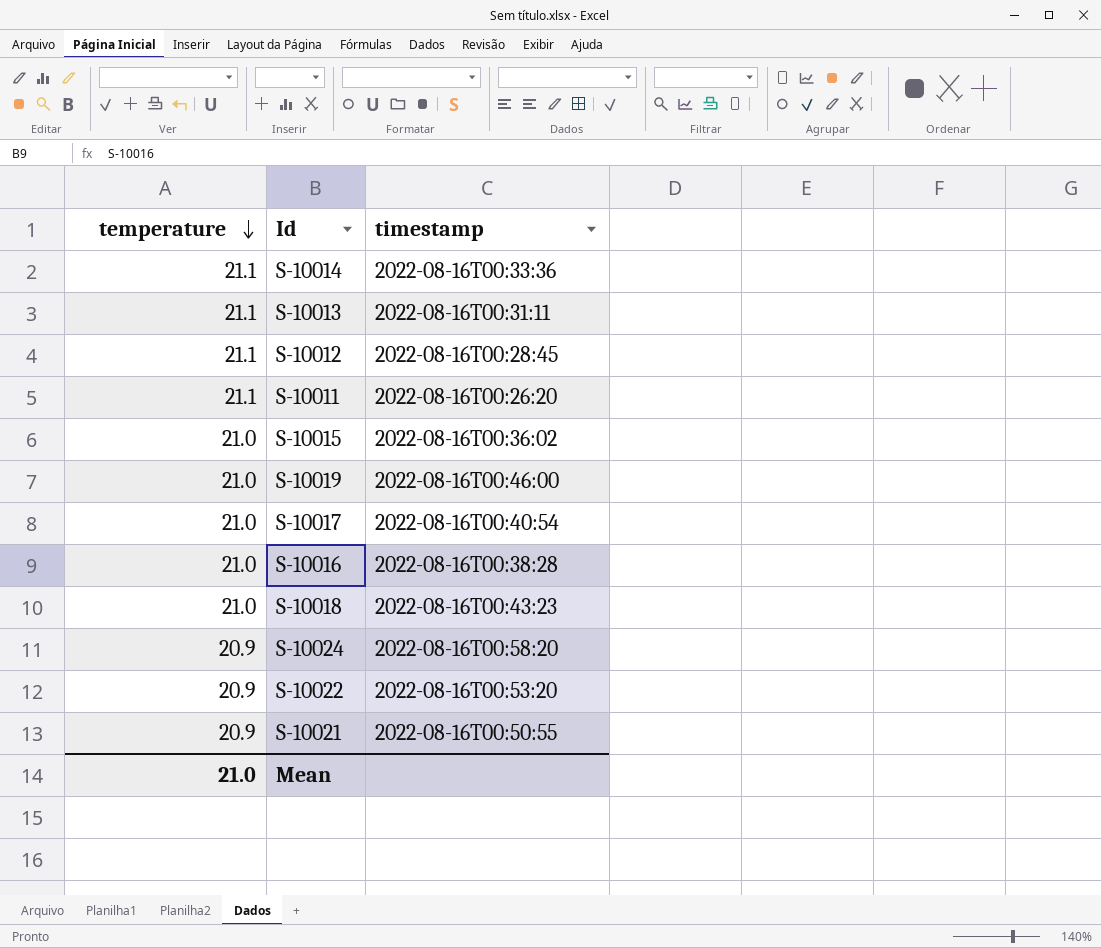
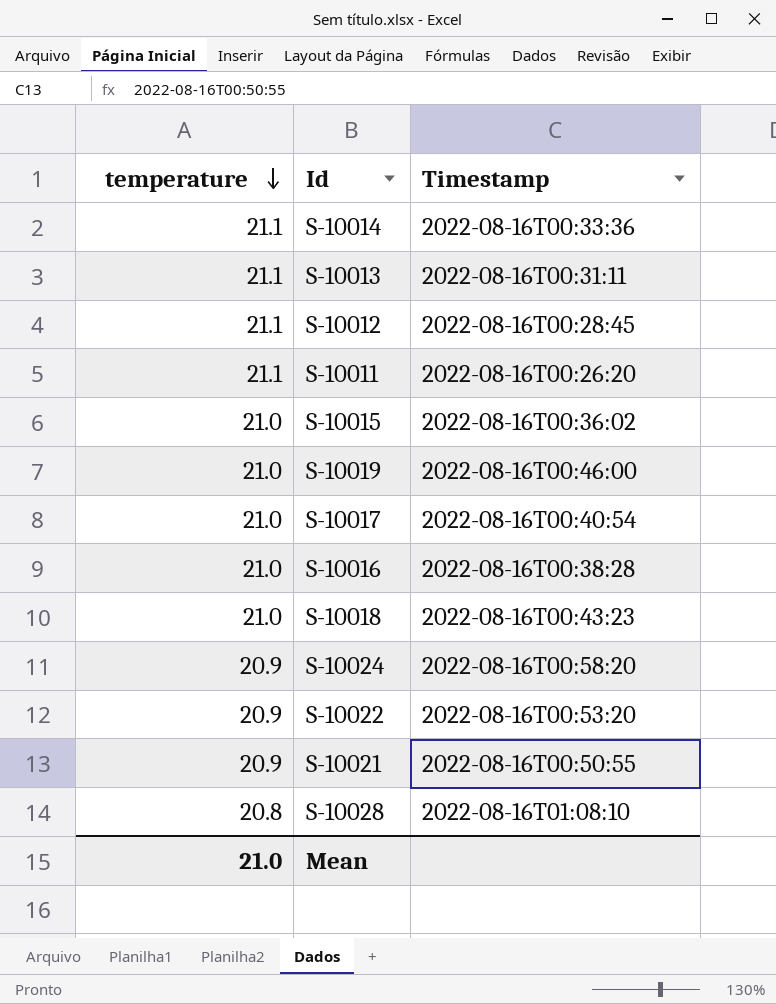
column name: timestamp -> Timestamp
row S-10028: none -> 20.8 | 2022-08-16T01:08:10

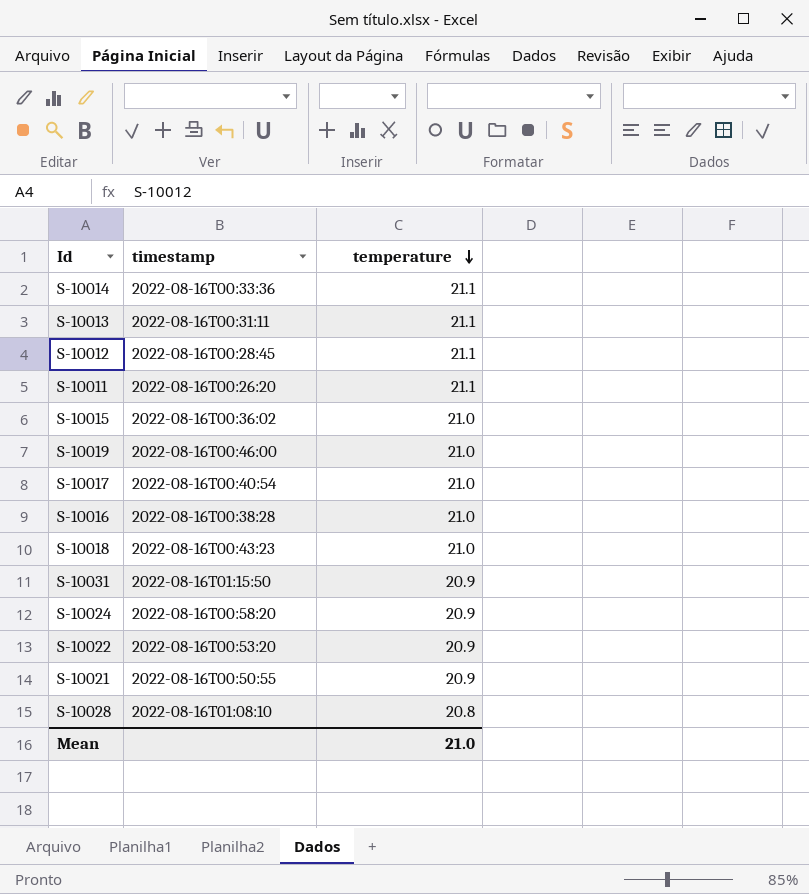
column name: Timestamp -> timestamp
column temperature | position: 1 -> 3
row S-10031: none -> 2022-08-16T01:15:50 | 20.9

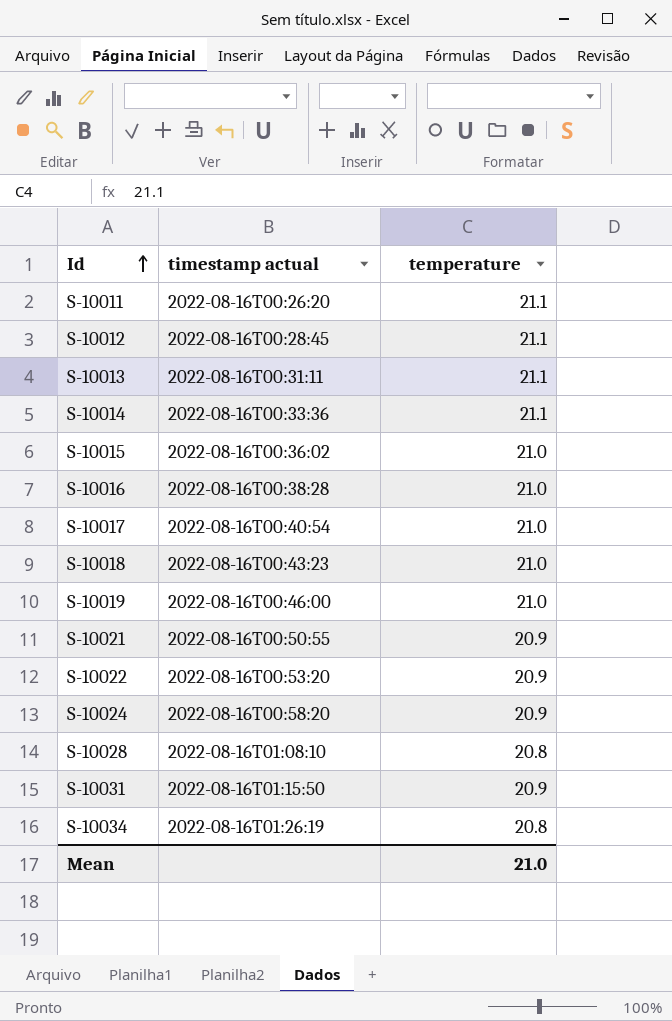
row order: temperature descending -> Id ascending
column name: timestamp -> timestamp actual
row S-10034: none -> 2022-08-16T01:26:19 | 20.8

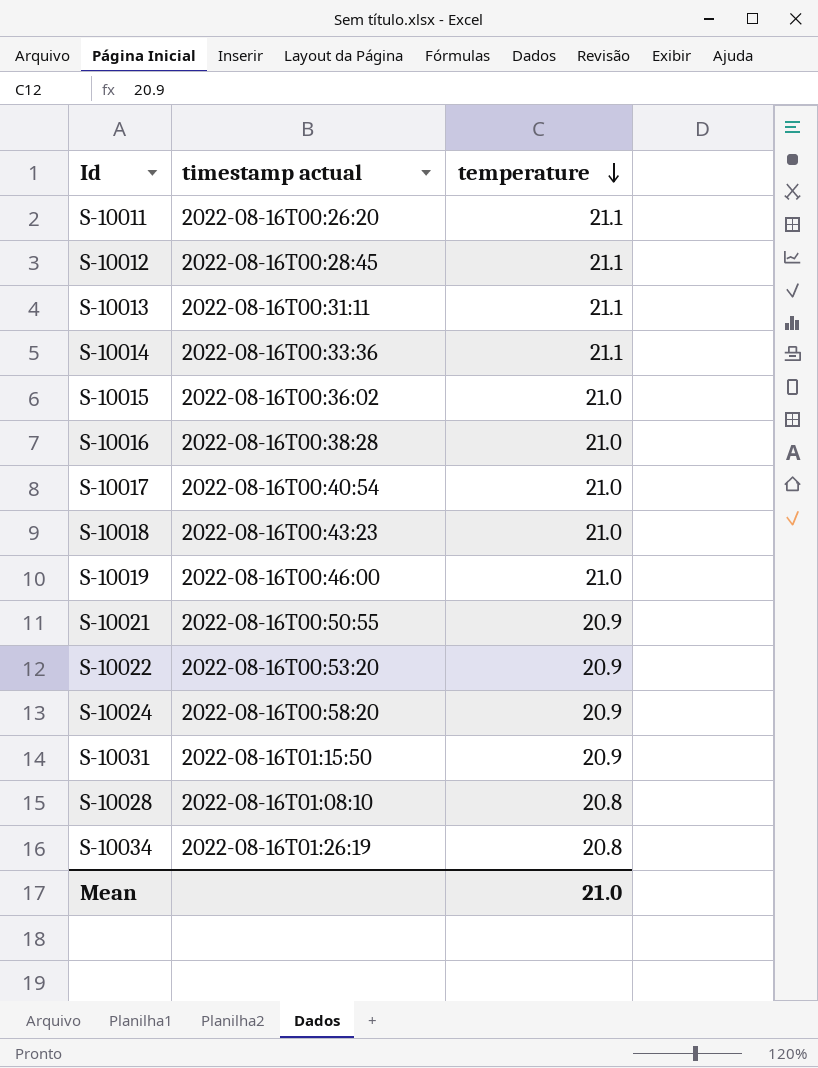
row order: Id ascending -> temperature descending

